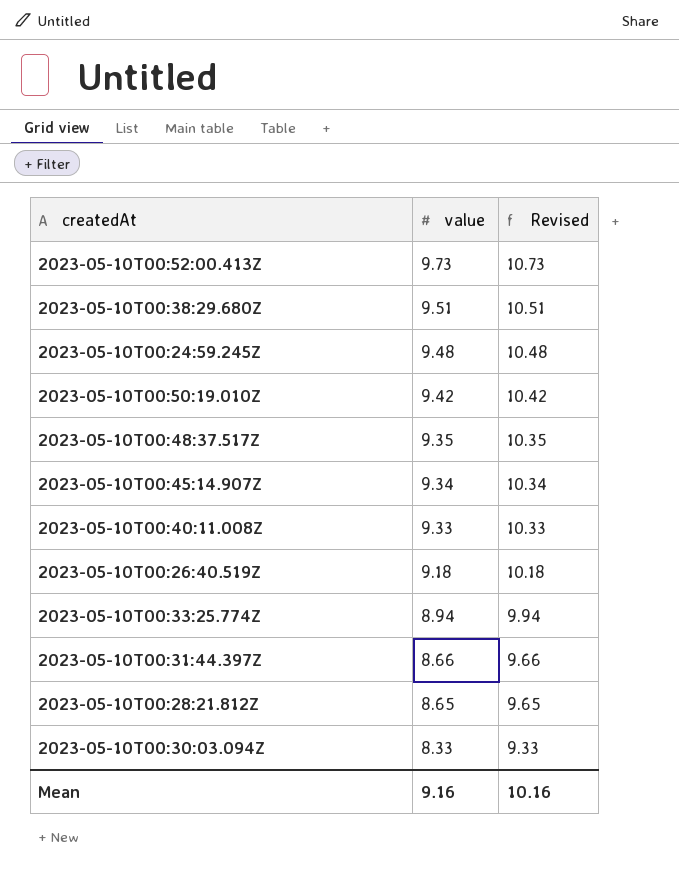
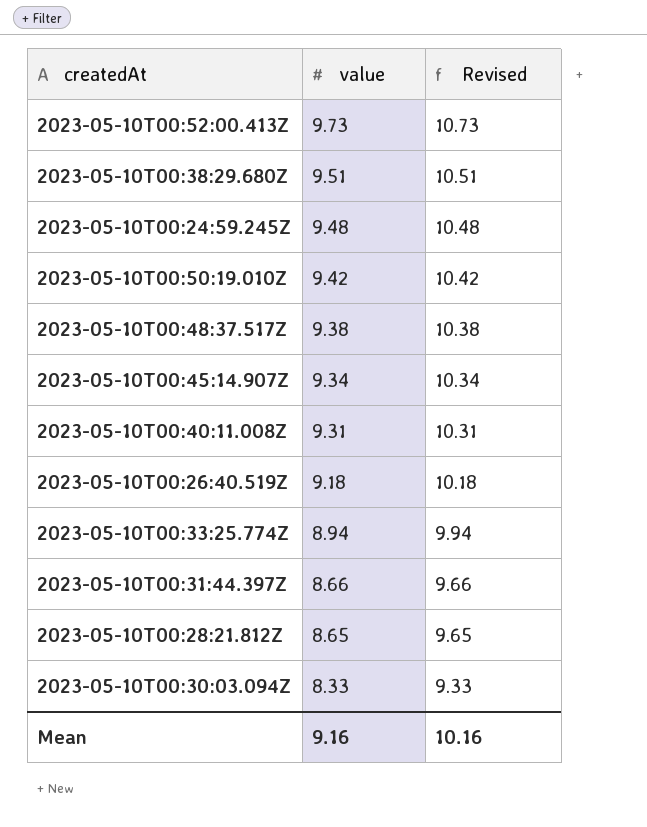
2023-05-10T00:48:37.517Z | value: 9.35 -> 9.38
2023-05-10T00:48:37.517Z | Revised: 10.35 -> 10.38
2023-05-10T00:40:11.008Z | value: 9.33 -> 9.31
2023-05-10T00:40:11.008Z | Revised: 10.33 -> 10.31

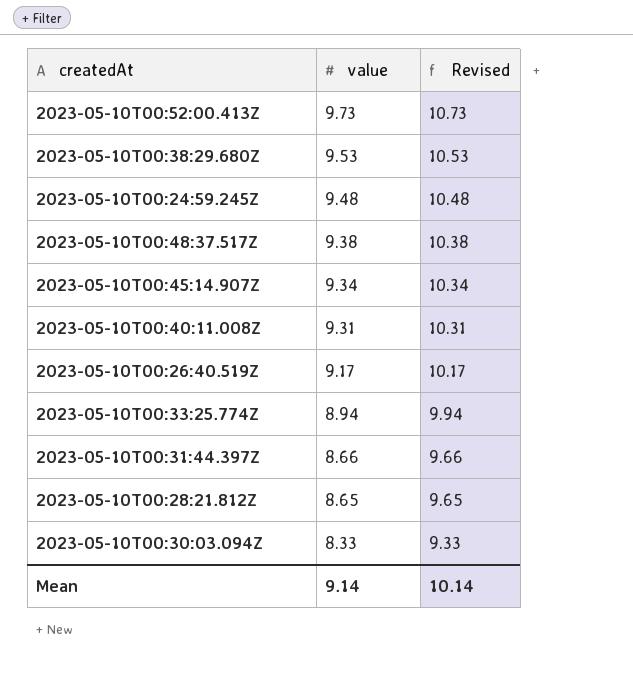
row 2023-05-10T00:50:19.010Z: 9.42 | 10.42 -> none
2023-05-10T00:38:29.680Z | value: 9.51 -> 9.53
2023-05-10T00:38:29.680Z | Revised: 10.51 -> 10.53
2023-05-10T00:26:40.519Z | value: 9.18 -> 9.17
2023-05-10T00:26:40.519Z | Revised: 10.18 -> 10.17
Mean | value: 9.16 -> 9.14
Mean | Revised: 10.16 -> 10.14

